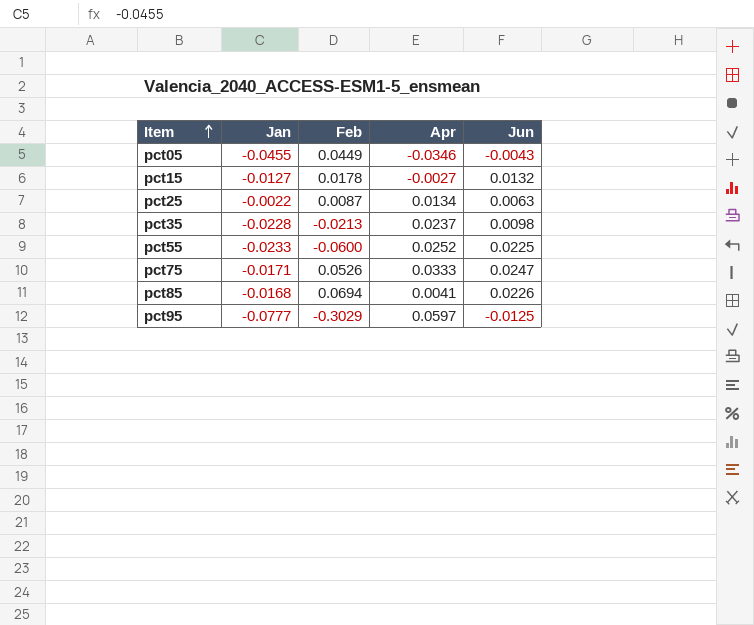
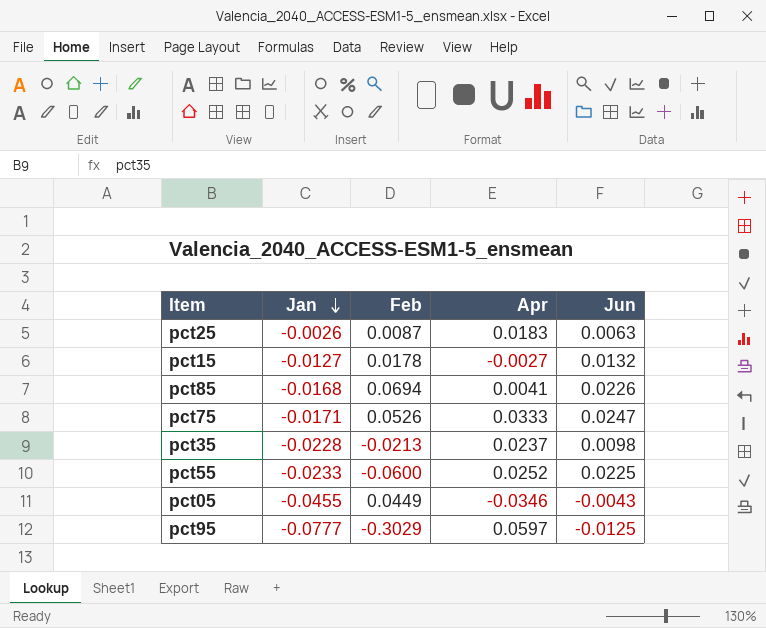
row order: Item ascending -> Jan descending
pct25 | Jan: -0.0022 -> -0.0026
pct25 | Apr: 0.0134 -> 0.0183

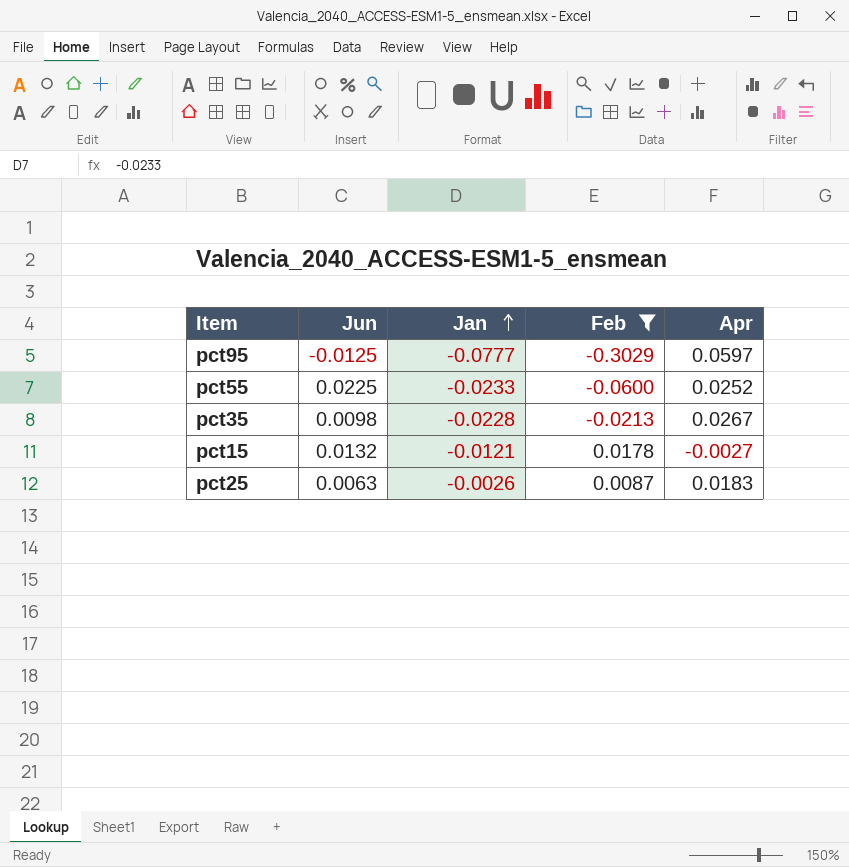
filter: none -> Feb <= 0.0178
row order: Jan descending -> Jan ascending
column Jun | position: 5 -> 2
pct35 | Apr: 0.0237 -> 0.0267
pct15 | Jan: -0.0127 -> -0.0121

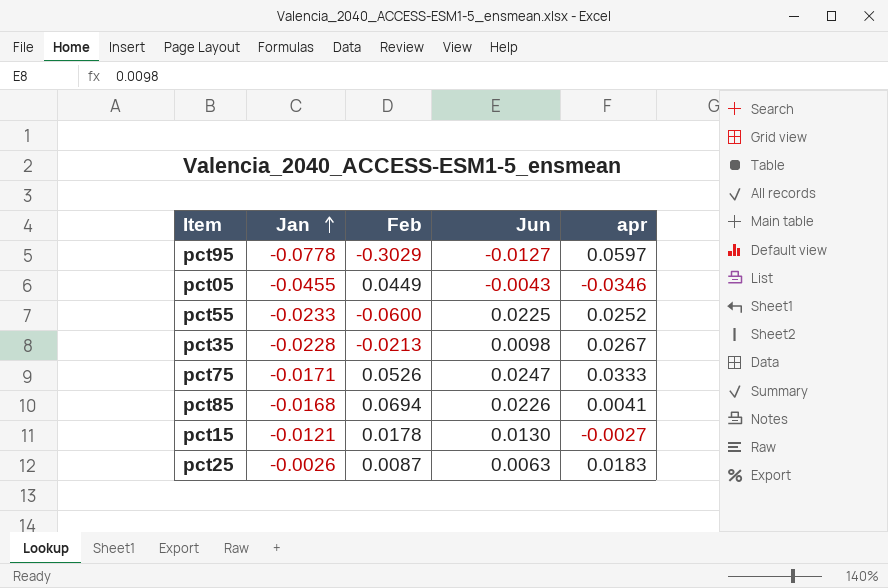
filter: Feb <= 0.0178 -> none
column Jun | position: 2 -> 4
column name: Apr -> apr
pct95 | Jan: -0.0777 -> -0.0778
pct95 | Jun: -0.0125 -> -0.0127
pct15 | Jun: 0.0132 -> 0.0130

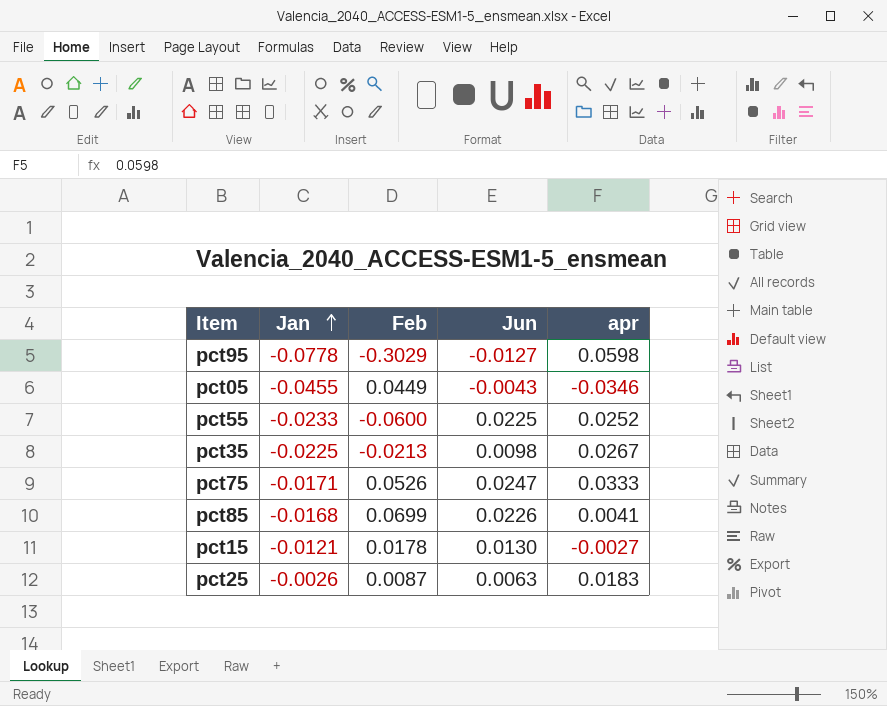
pct95 | apr: 0.0597 -> 0.0598
pct35 | Jan: -0.0228 -> -0.0225
pct85 | Feb: 0.0694 -> 0.0699

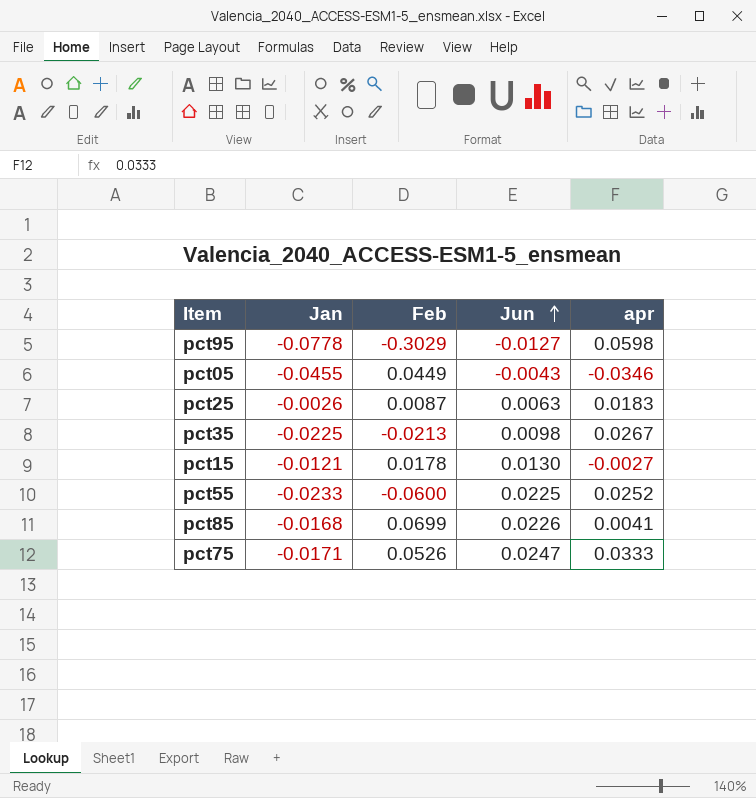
row order: Jan ascending -> Jun ascending

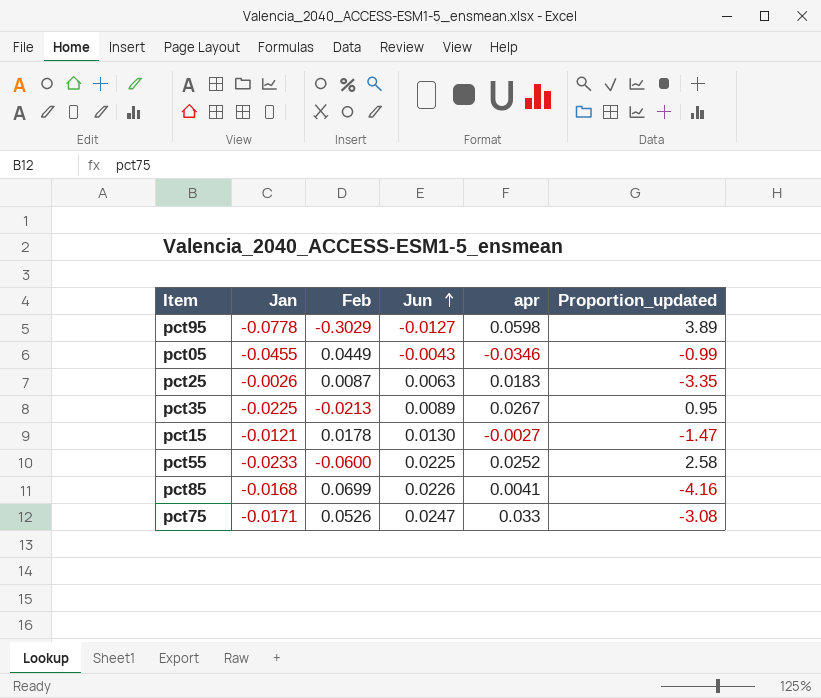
column Proportion_updated | formula: none -> [Feb] / [Jan]
pct35 | Jun: 0.0098 -> 0.0089
pct75 | apr: 0.0333 -> 0.033

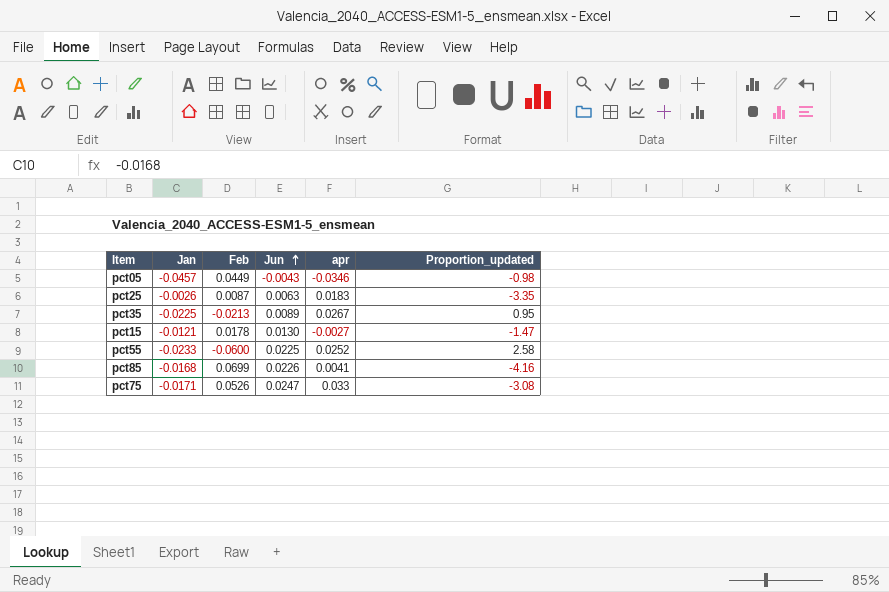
row pct95: -0.0778 | -0.3029 | -0.0127 | 0.0598 | 3.89 -> none
pct05 | Jan: -0.0455 -> -0.0457
pct05 | Proportion_updated: -0.99 -> -0.98

